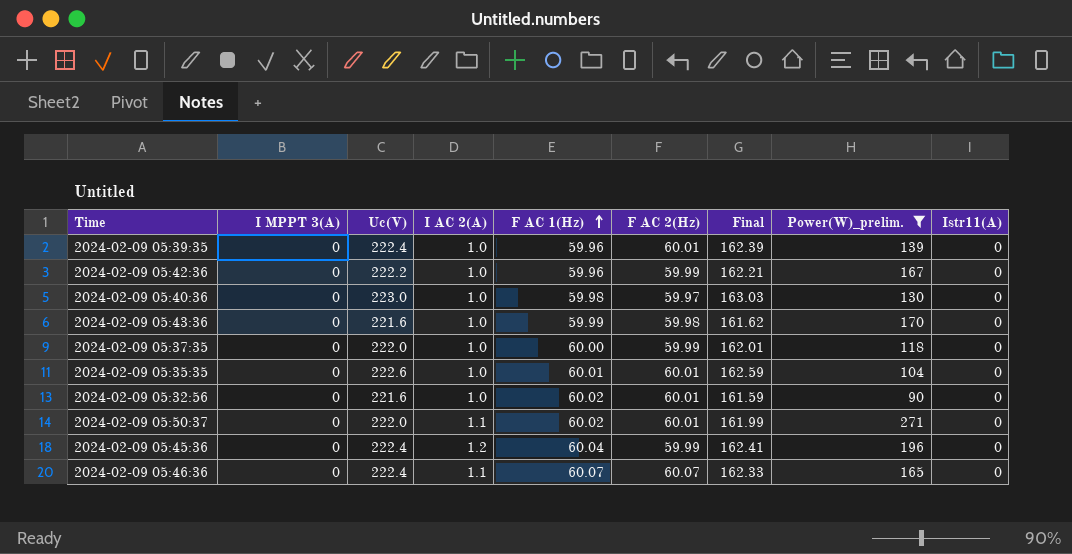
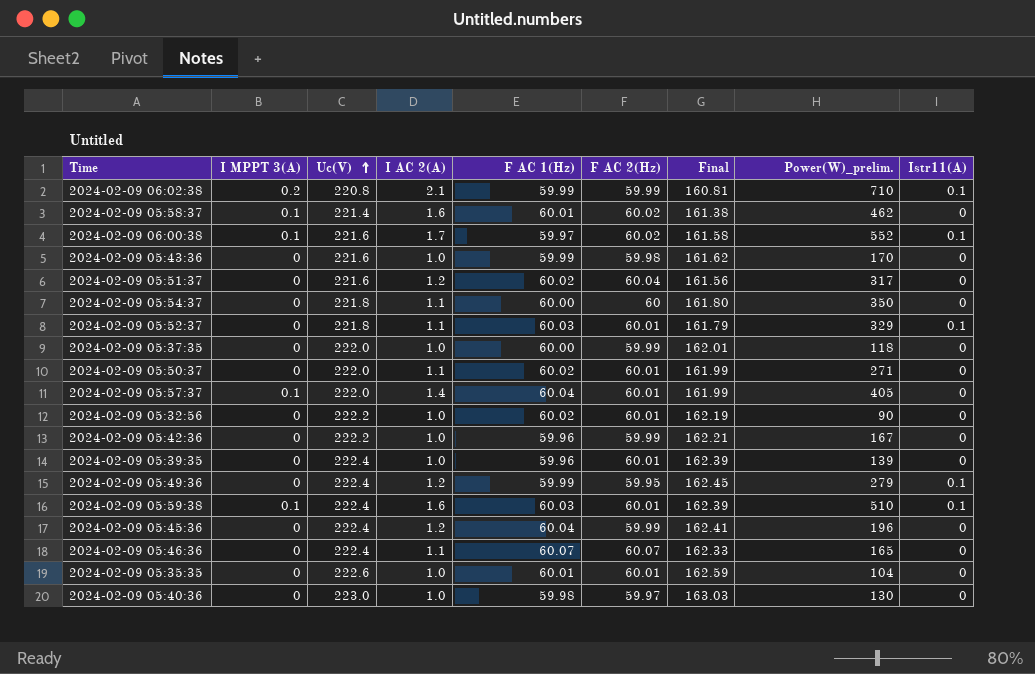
filter: Power(W)_prelim. <= 271 -> none
row order: F AC 1(Hz) ascending -> Uc(V) ascending
2024-02-09 05:32:56 | Uc(V): 221.6 -> 222.2
2024-02-09 05:32:56 | Final: 161.59 -> 162.19

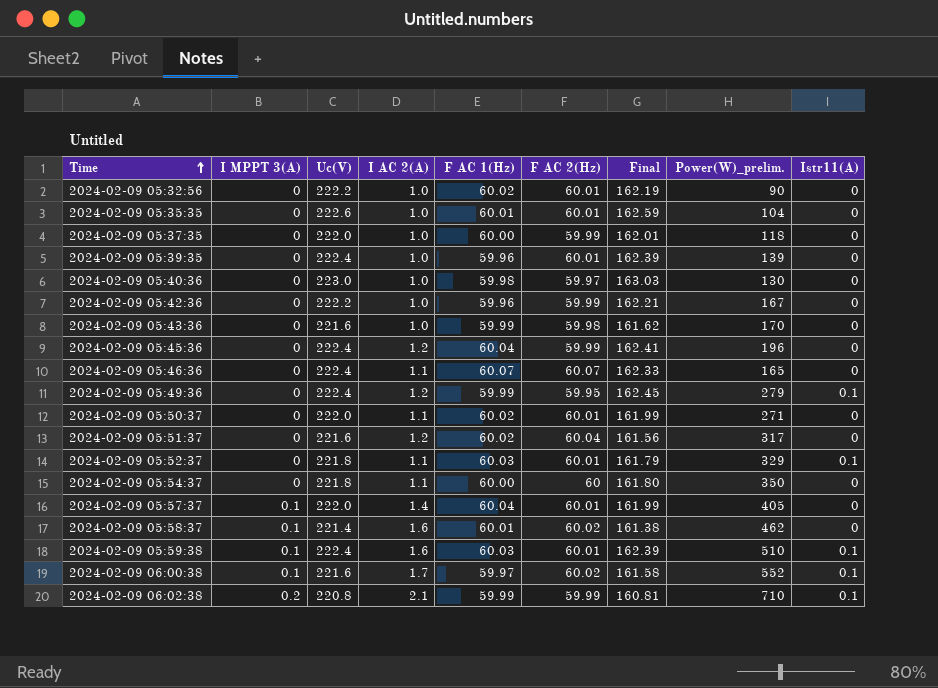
row order: Uc(V) ascending -> Time ascending

